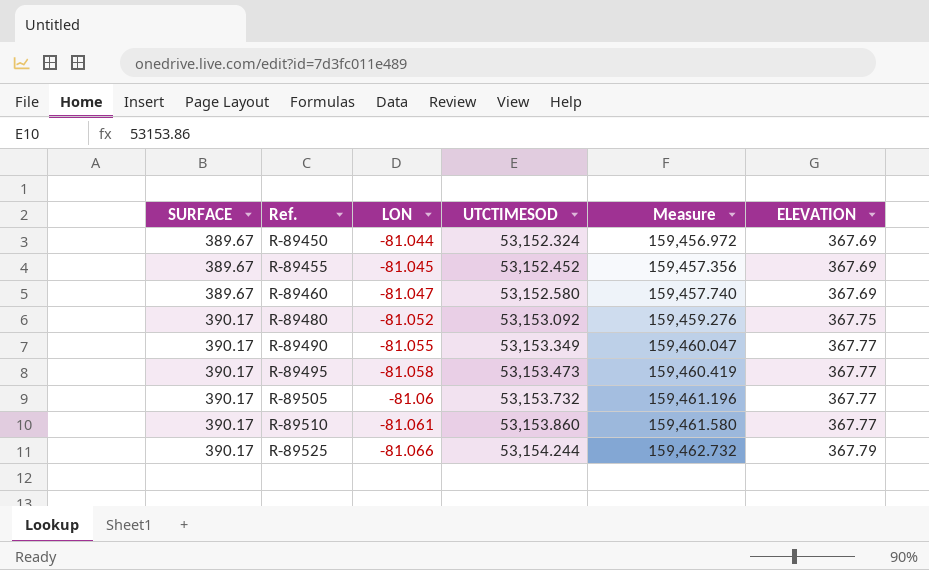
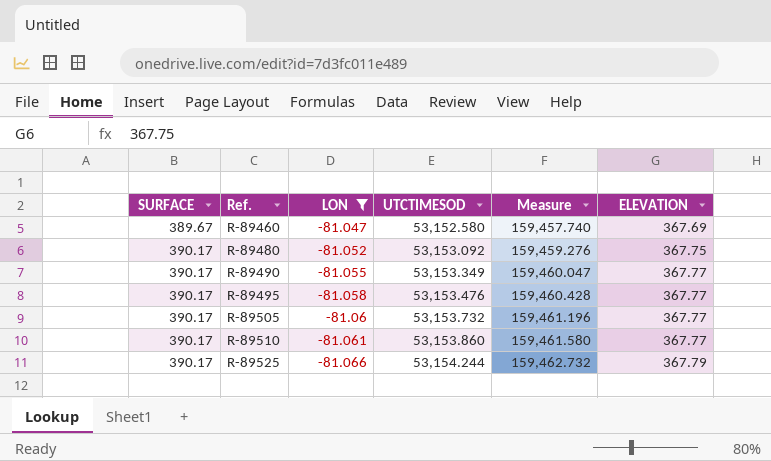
filter: none -> LON <= -81.047
R-89495 | UTCTIMESOD: 53,153.473 -> 53,153.476
R-89495 | Measure: 159,460.419 -> 159,460.428

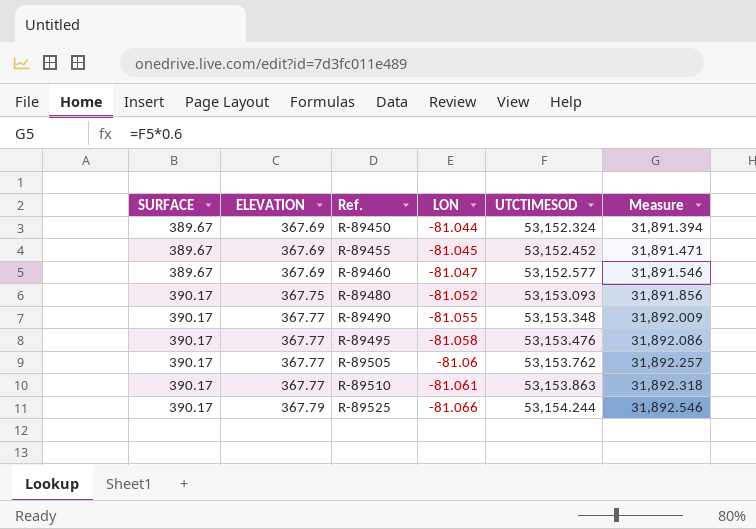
filter: LON <= -81.047 -> none
column ELEVATION | position: 6 -> 2
column Measure | formula: [UTCTIMESOD] * 3 -> [UTCTIMESOD] * 0.6
R-89460 | UTCTIMESOD: 53,152.580 -> 53,152.577
R-89480 | UTCTIMESOD: 53,153.092 -> 53,153.093
R-89490 | UTCTIMESOD: 53,153.349 -> 53,153.348
R-89505 | UTCTIMESOD: 53,153.732 -> 53,153.762
R-89510 | UTCTIMESOD: 53,153.860 -> 53,153.863

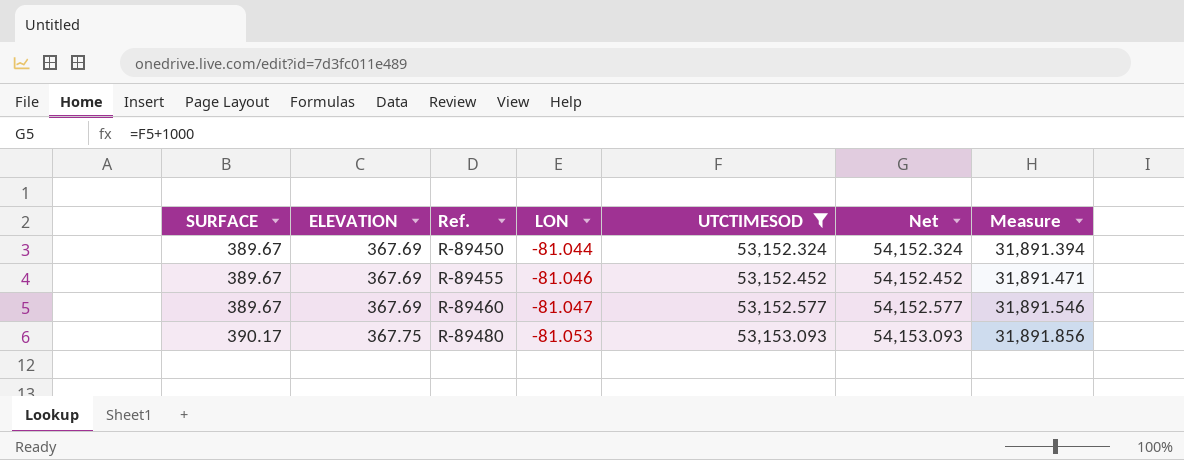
filter: none -> UTCTIMESOD <= 53,153.093
column Net | formula: none -> [UTCTIMESOD] + 1000
R-89455 | LON: -81.045 -> -81.046
R-89480 | LON: -81.052 -> -81.053

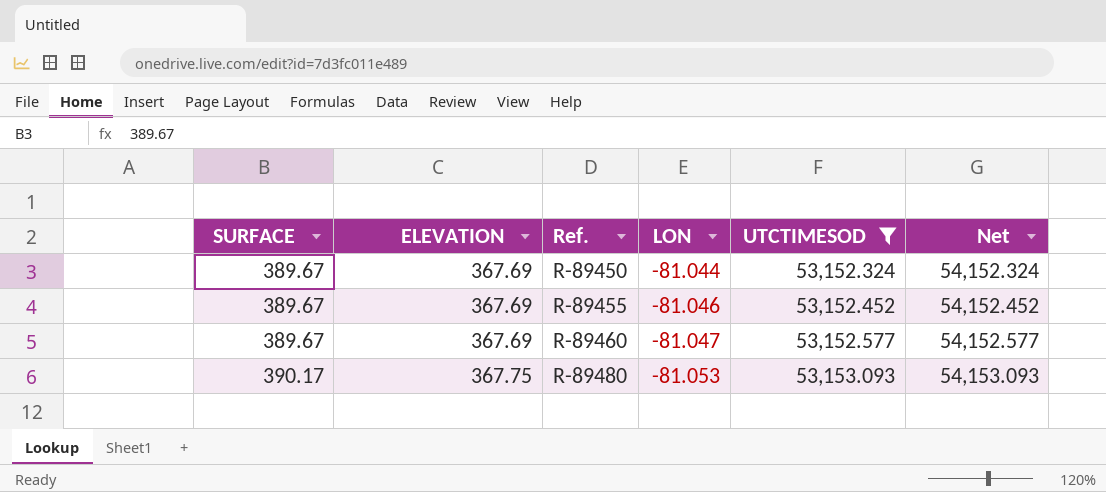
column Measure | formula: [UTCTIMESOD] * 0.6 -> none

